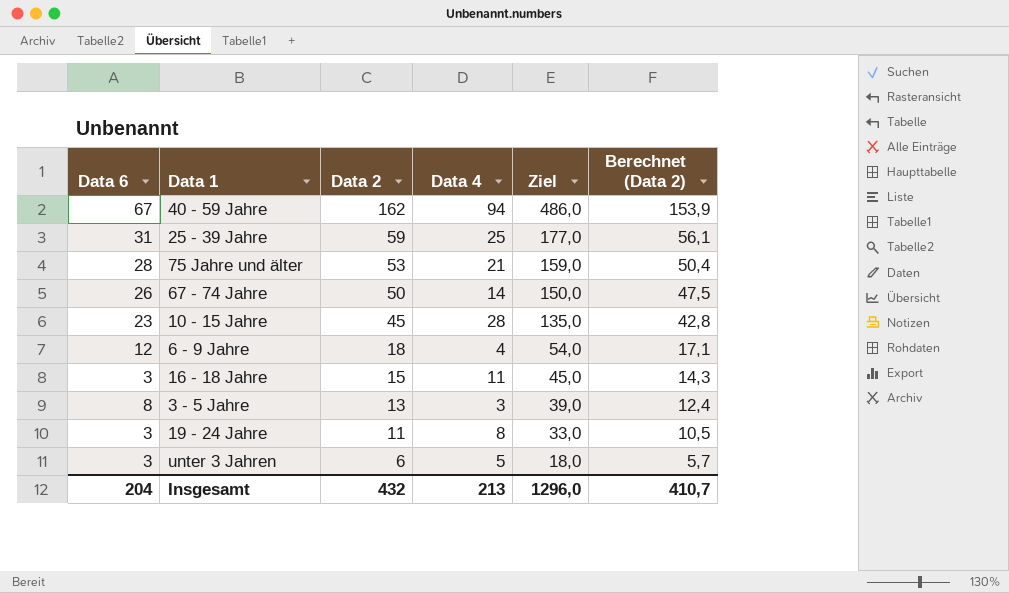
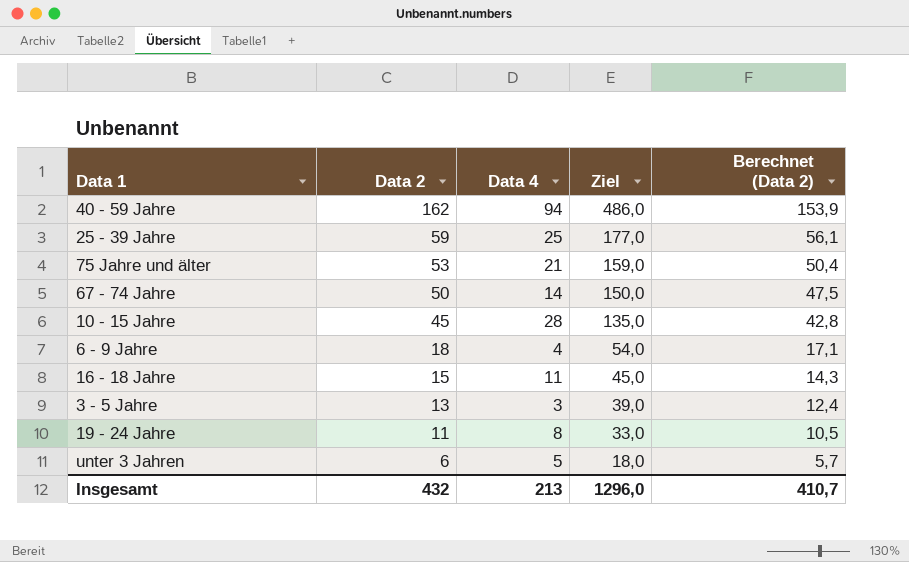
column Data 6 | position: 1 -> none

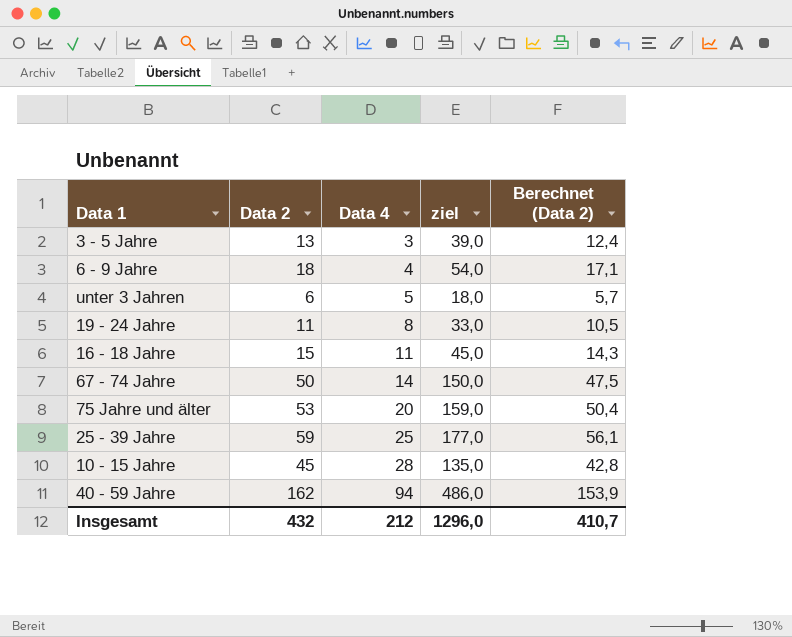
row order: Data 2 descending -> Data 4 ascending
column name: Ziel -> ziel
75 Jahre und älter | Data 4: 21 -> 20
Insgesamt | Data 4: 213 -> 212

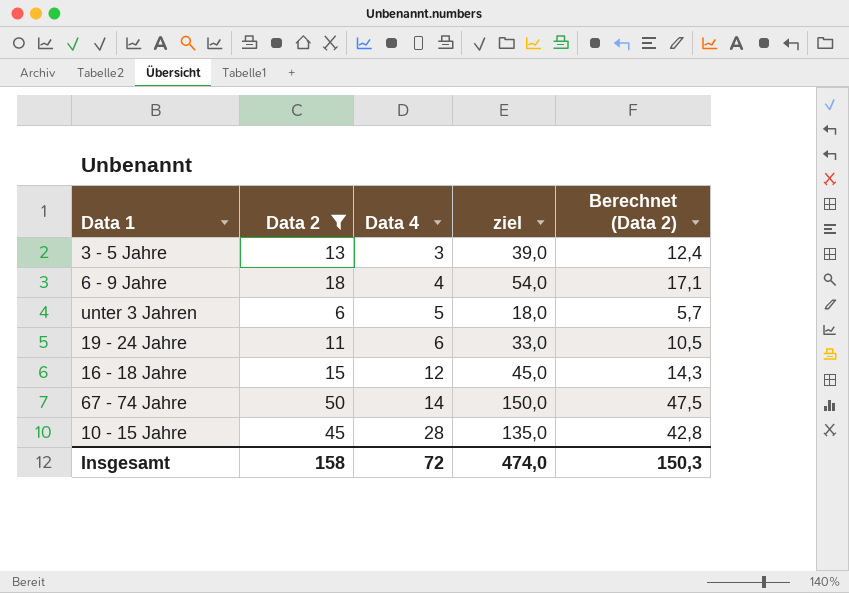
filter: none -> Data 2 <= 50
19 - 24 Jahre | Data 4: 8 -> 6
16 - 18 Jahre | Data 4: 11 -> 12
Insgesamt | Data 2: 432 -> 158
Insgesamt | Data 4: 212 -> 72
Insgesamt | ziel: 1296,0 -> 474,0
Insgesamt | Berechnet (Data 2): 410,7 -> 150,3

